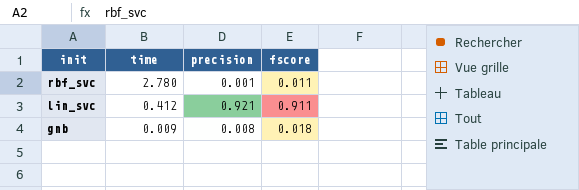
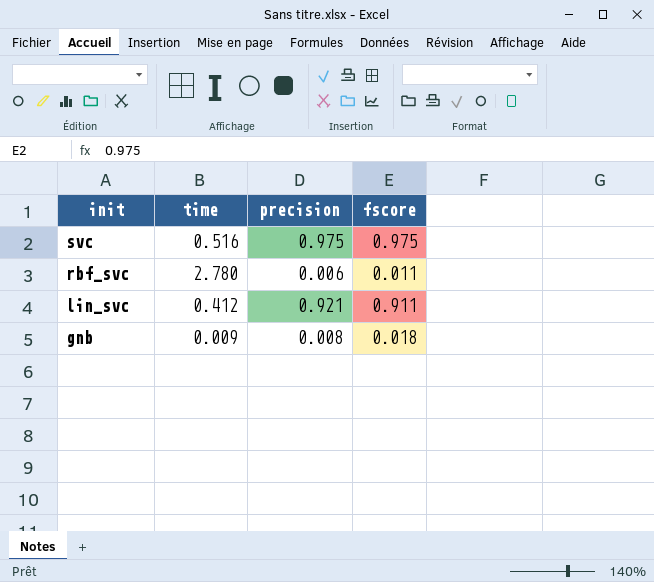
row svc: none -> 0.516 | 0.975 | 0.975
rbf_svc | precision: 0.001 -> 0.006

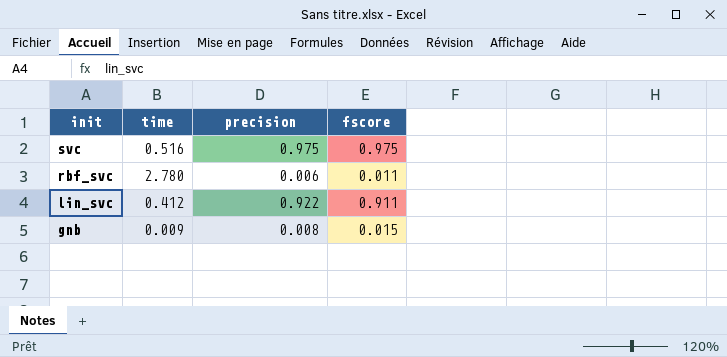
lin_svc | precision: 0.921 -> 0.922
gnb | fscore: 0.018 -> 0.015

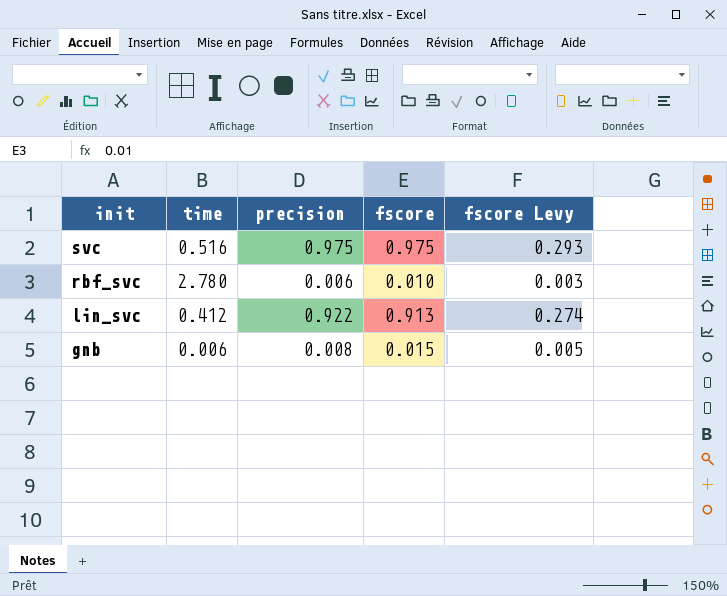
column fscore Levy | formula: none -> [fscore] * 0.3
rbf_svc | fscore: 0.011 -> 0.010
lin_svc | fscore: 0.911 -> 0.913
gnb | time: 0.009 -> 0.006

